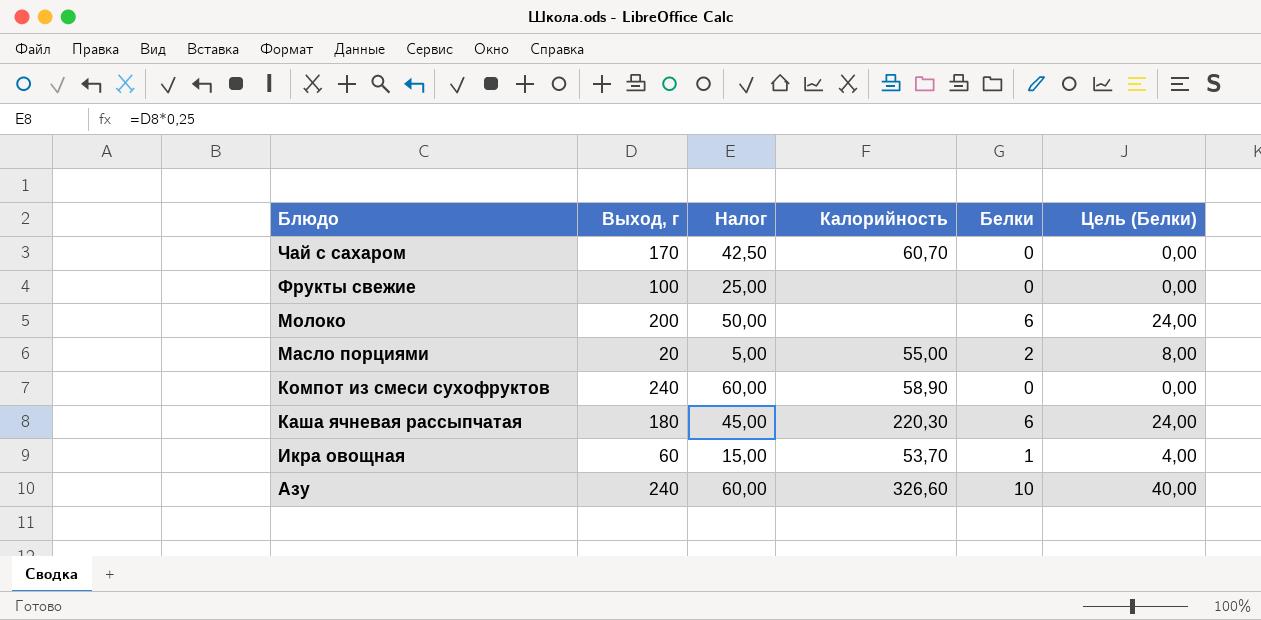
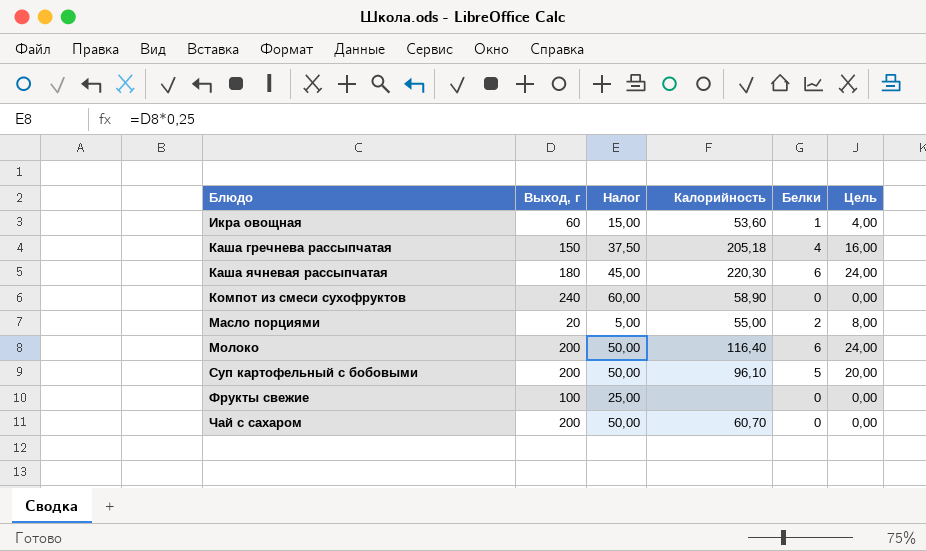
row order: Блюдо descending -> Блюдо ascending
column name: Цель (Белки) -> Цель
row Азу: 240 | 60,00 | 326,60 | 10 | 40,00 -> none
Икра овощная | Калорийность: 53,70 -> 53,60
row Каша гречнева рассыпчатая: none -> 150 | 37,50 | 205,18 | 4 | 16,00
Молоко | Калорийность: none -> 116,40
row Суп картофельный с бобовыми: none -> 200 | 50,00 | 96,10 | 5 | 20,00
Чай с сахаром | Выход, г: 170 -> 200
Чай с сахаром | Налог: 42,50 -> 50,00

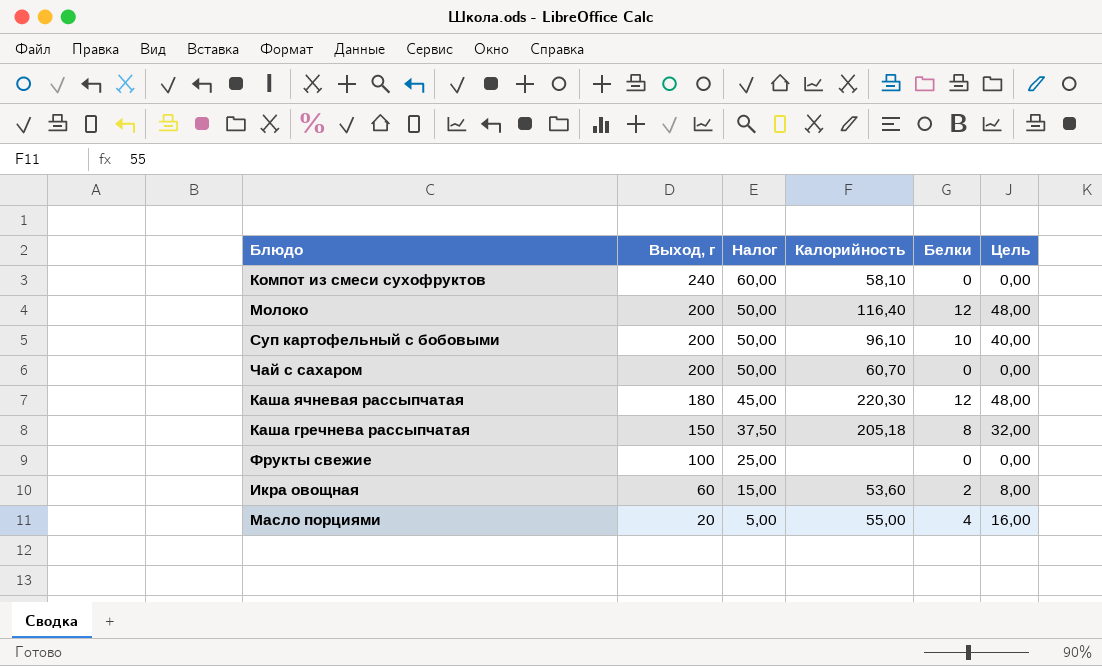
row order: Блюдо ascending -> Выход, г descending
Компот из смеси сухофруктов | Калорийность: 58,90 -> 58,10
Молоко | Белки: 6 -> 12
Молоко | Цель: 24,00 -> 48,00
Суп картофельный с бобовыми | Белки: 5 -> 10
Суп картофельный с бобовыми | Цель: 20,00 -> 40,00
Каша ячневая рассыпчатая | Белки: 6 -> 12
Каша ячневая рассыпчатая | Цель: 24,00 -> 48,00
Каша гречнева рассыпчатая | Белки: 4 -> 8
Каша гречнева рассыпчатая | Цель: 16,00 -> 32,00
Икра овощная | Белки: 1 -> 2
Икра овощная | Цель: 4,00 -> 8,00
Масло порциями | Белки: 2 -> 4
Масло порциями | Цель: 8,00 -> 16,00

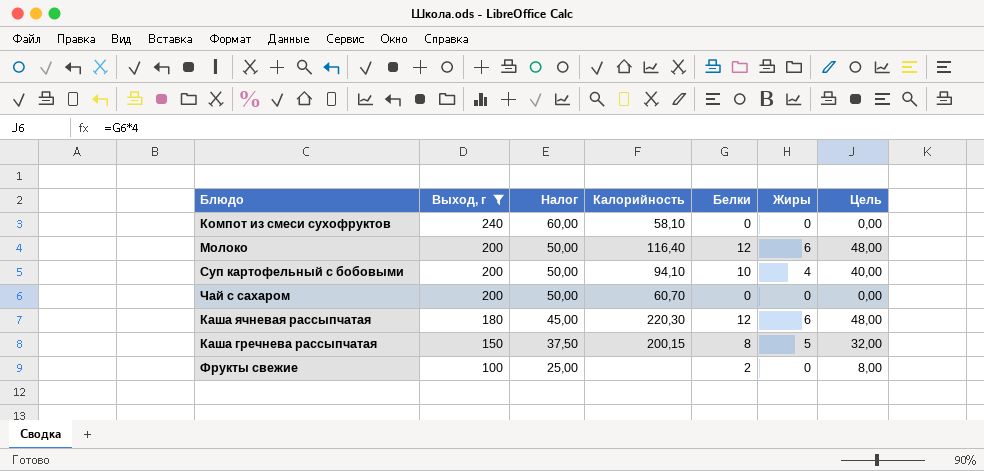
filter: none -> Выход, г >= 100
column Жиры | position: none -> 6
Суп картофельный с бобовыми | Калорийность: 96,10 -> 94,10
Каша гречнева рассыпчатая | Калорийность: 205,18 -> 200,15
Фрукты свежие | Белки: 0 -> 2
Фрукты свежие | Цель: 0,00 -> 8,00

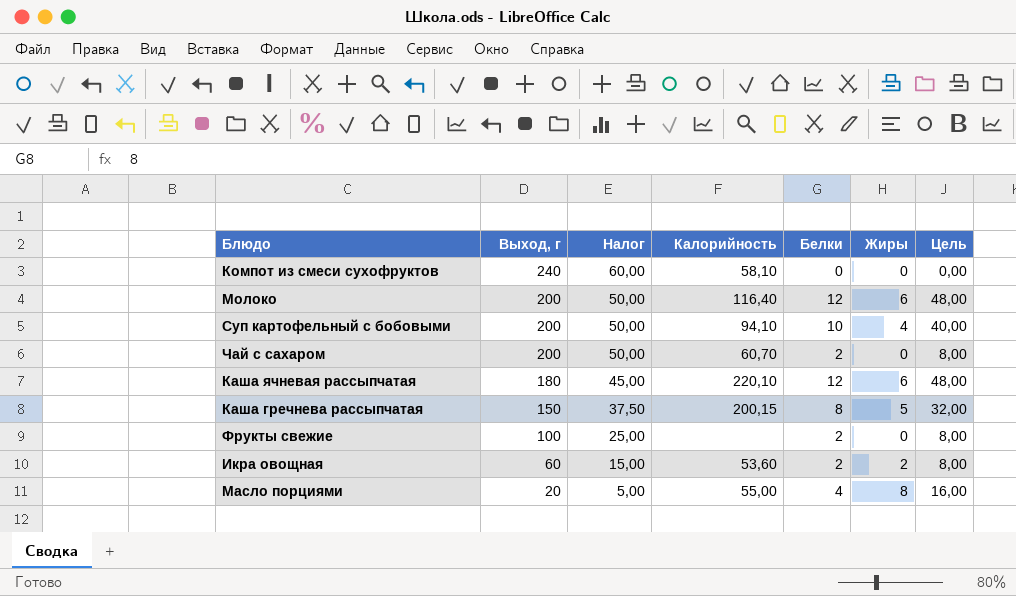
filter: Выход, г >= 100 -> none
Чай с сахаром | Белки: 0 -> 2
Чай с сахаром | Цель: 0,00 -> 8,00
Каша ячневая рассыпчатая | Калорийность: 220,30 -> 220,10

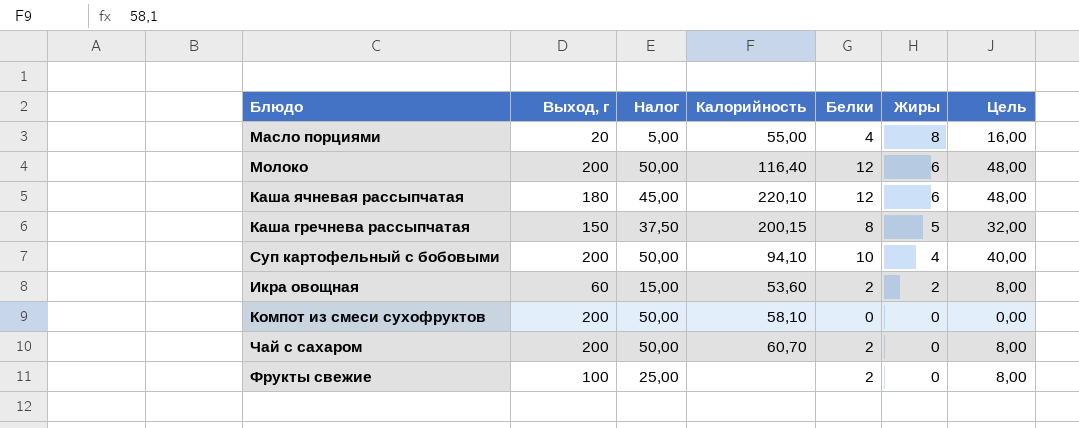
row order: Выход, г descending -> Жиры descending
Компот из смеси сухофруктов | Выход, г: 240 -> 200
Компот из смеси сухофруктов | Налог: 60,00 -> 50,00

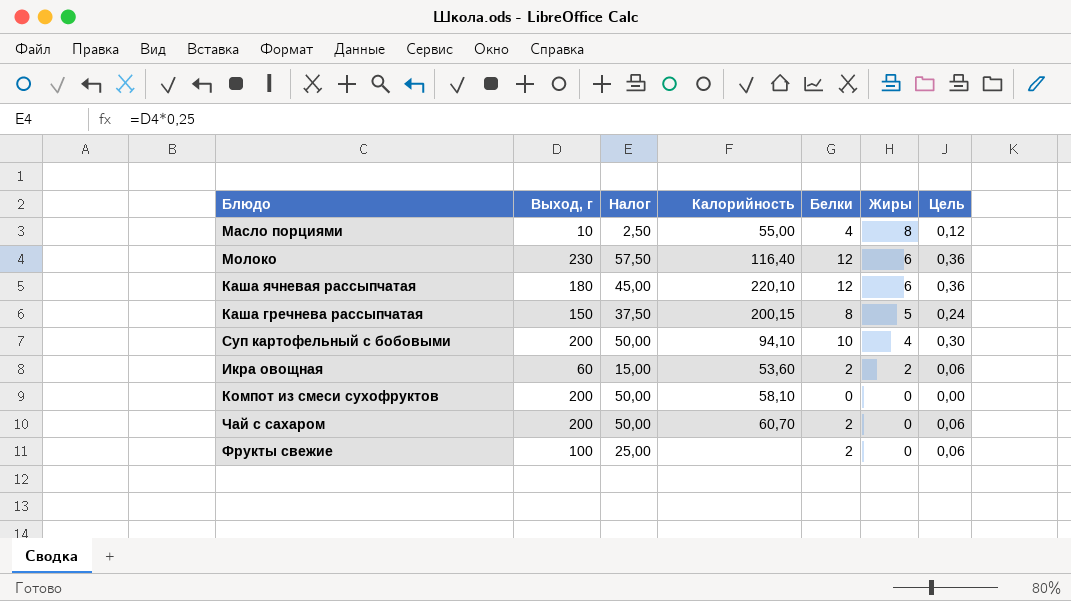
column Цель | formula: [Белки] * 4 -> [Белки] * 0,03
Масло порциями | Выход, г: 20 -> 10
Масло порциями | Налог: 5,00 -> 2,50
Молоко | Выход, г: 200 -> 230
Молоко | Налог: 50,00 -> 57,50

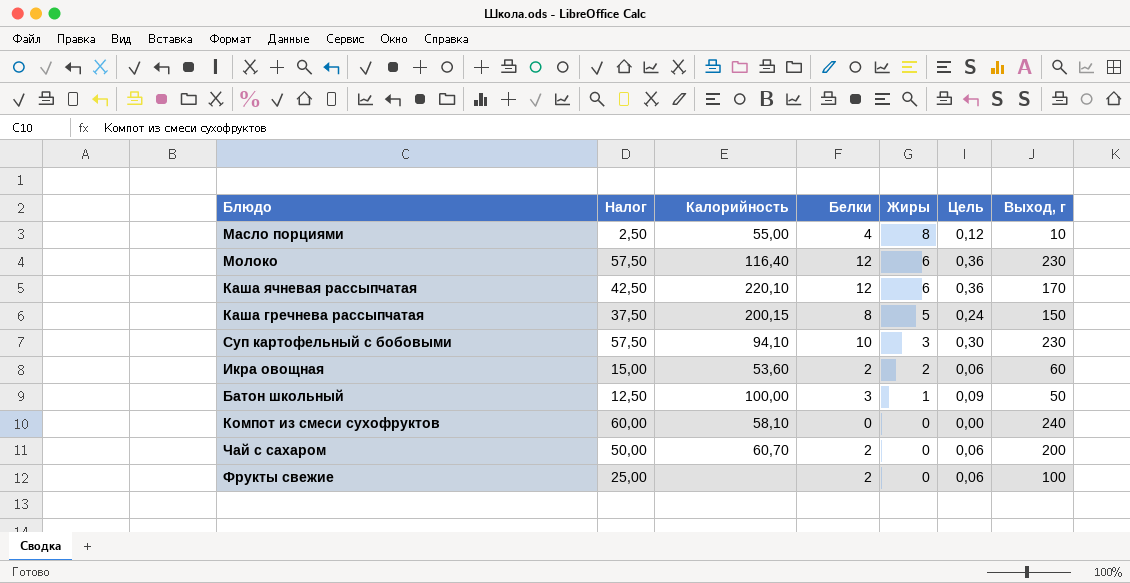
column Выход, г | position: 2 -> 7
Каша ячневая рассыпчатая | Налог: 45,00 -> 42,50
Каша ячневая рассыпчатая | Выход, г: 180 -> 170
Суп картофельный с бобовыми | Налог: 50,00 -> 57,50
Суп картофельный с бобовыми | Жиры: 4 -> 3
Суп картофельный с бобовыми | Выход, г: 200 -> 230
row Батон школьный: none -> 12,50 | 100,00 | 3 | 1 | 0,09 | 50
Компот из смеси сухофруктов | Налог: 50,00 -> 60,00
Компот из смеси сухофруктов | Выход, г: 200 -> 240

